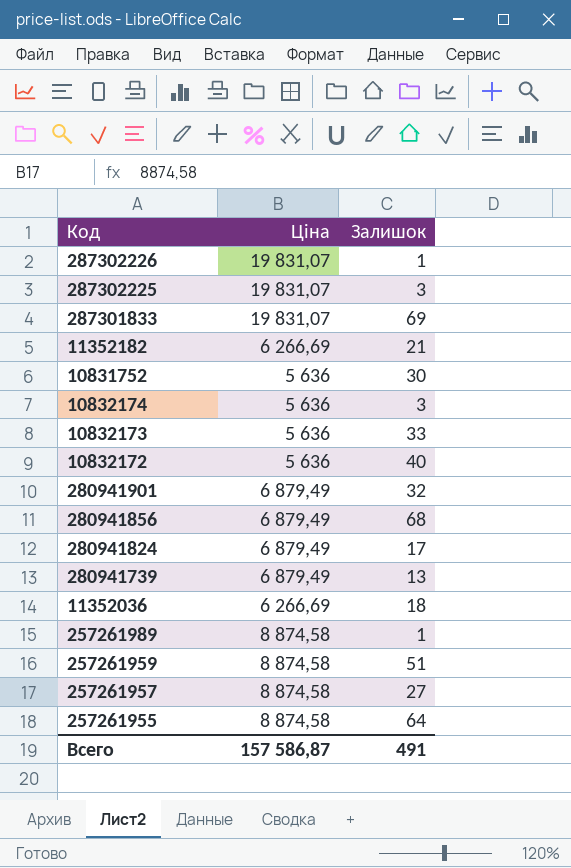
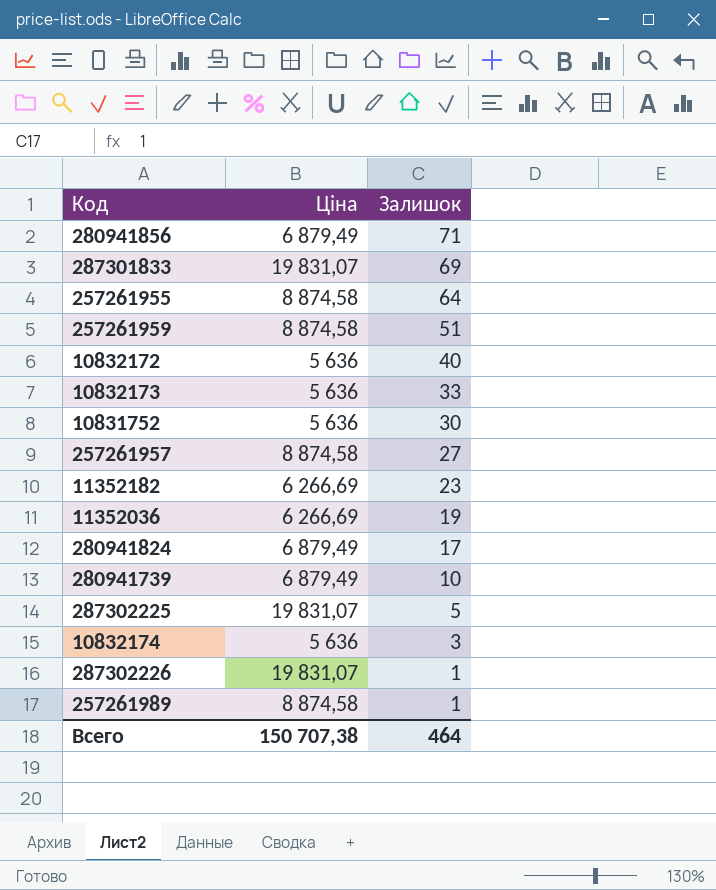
row order: none -> Залишок descending
row 280941901: 6 879,49 | 32 -> none
280941856 | Залишок: 68 -> 71
11352182 | Залишок: 21 -> 23
11352036 | Залишок: 18 -> 19
280941739 | Залишок: 13 -> 10
287302225 | Залишок: 3 -> 5
Всего | Ціна: 157 586,87 -> 150 707,38
Всего | Залишок: 491 -> 464

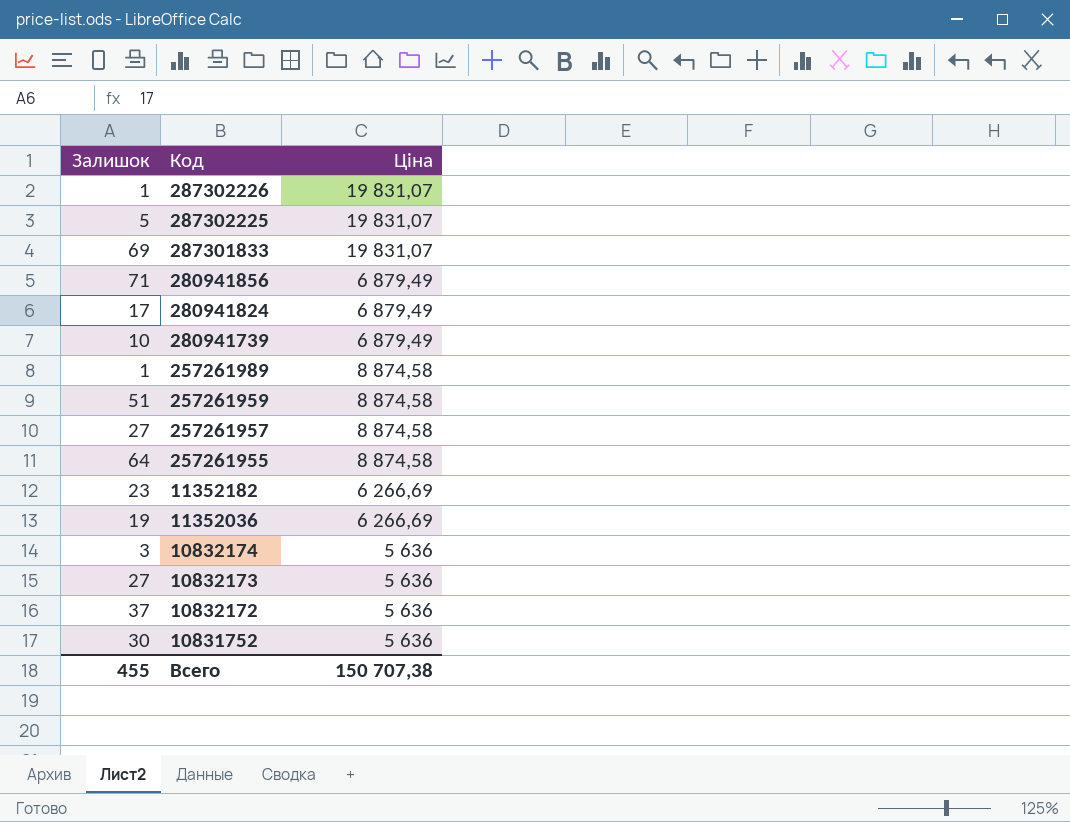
row order: Залишок descending -> Код descending
column Залишок | position: 3 -> 1
10832173 | Залишок: 33 -> 27
10832172 | Залишок: 40 -> 37
Всего | Залишок: 464 -> 455

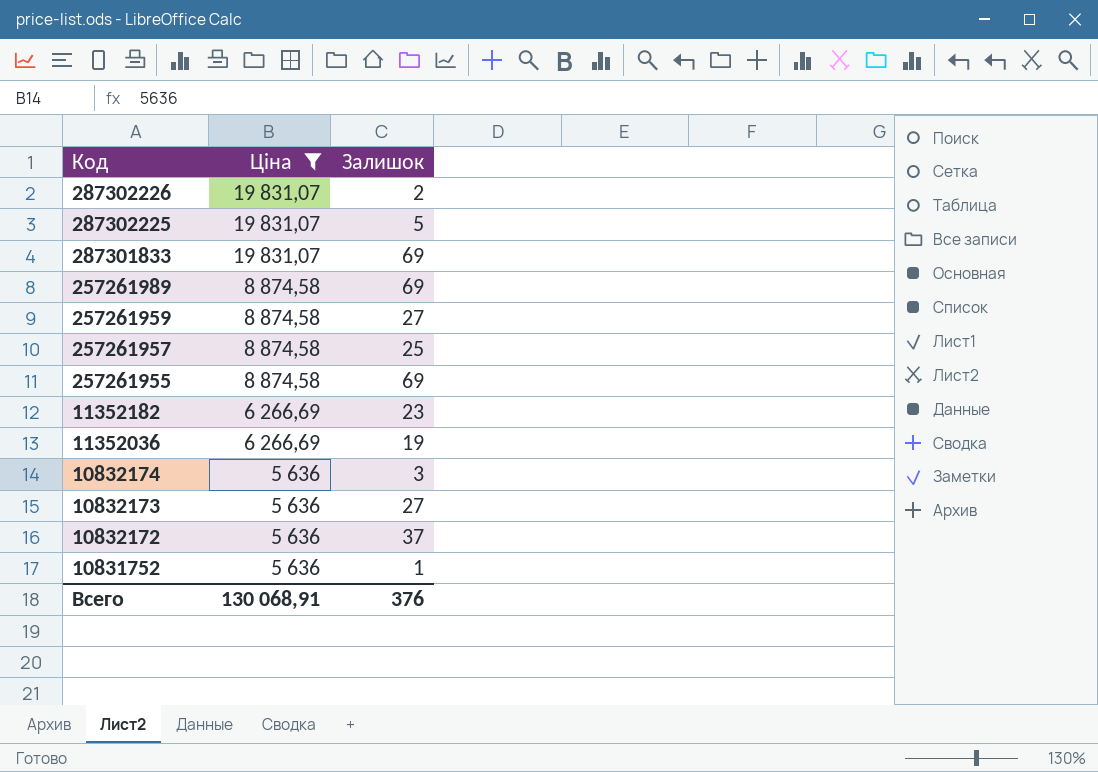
filter: none -> Ціна != 6 879,49
column Залишок | position: 1 -> 3
287302226 | Залишок: 1 -> 2
257261989 | Залишок: 1 -> 69
257261959 | Залишок: 51 -> 27
257261957 | Залишок: 27 -> 25
257261955 | Залишок: 64 -> 69
10831752 | Залишок: 30 -> 1
Всего | Ціна: 150 707,38 -> 130 068,91
Всего | Залишок: 455 -> 376

